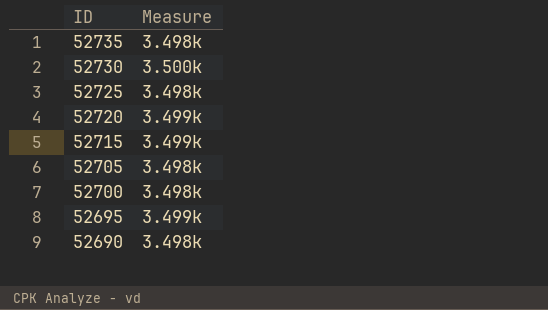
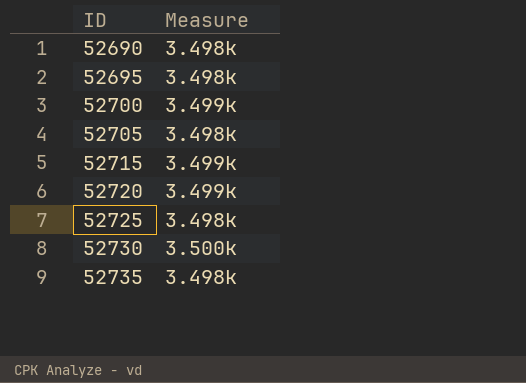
row order: ID descending -> ID ascending
52695 | Measure: 3.499k -> 3.498k
52700 | Measure: 3.498k -> 3.499k

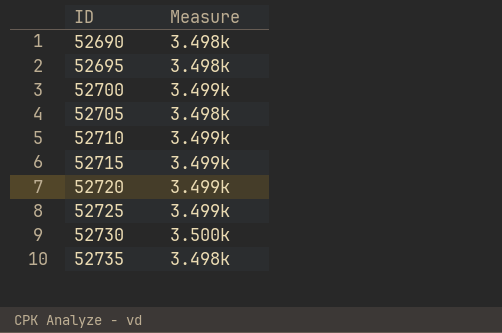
row 52710: none -> 3.499k
52725 | Measure: 3.498k -> 3.499k

